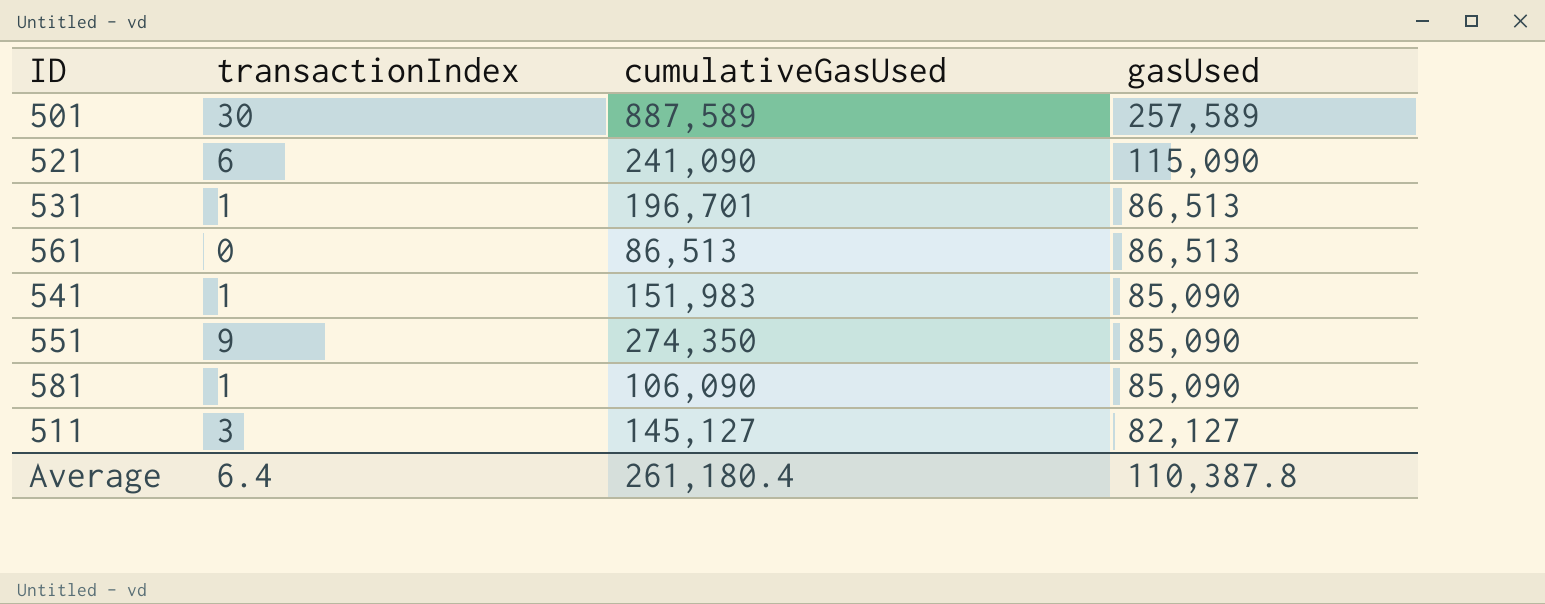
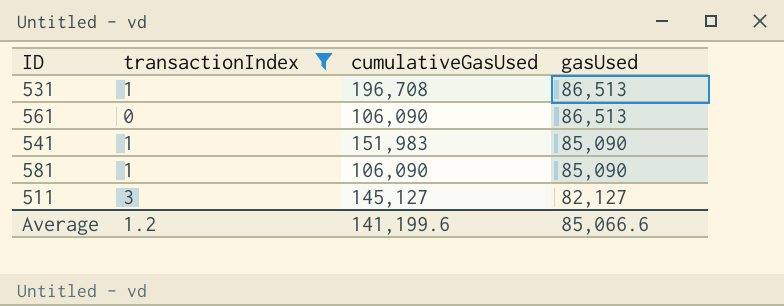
filter: none -> transactionIndex <= 3
531 | cumulativeGasUsed: 196,701 -> 196,708
561 | cumulativeGasUsed: 86,513 -> 106,090
Average | transactionIndex: 6.4 -> 1.2
Average | cumulativeGasUsed: 261,180.4 -> 141,199.6
Average | gasUsed: 110,387.8 -> 85,066.6

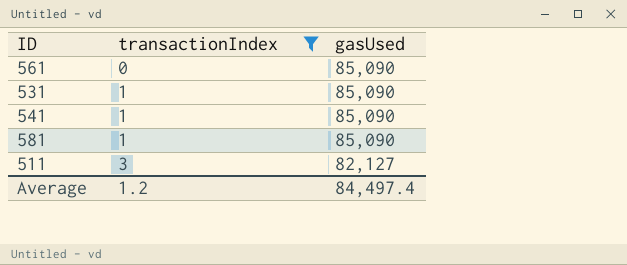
row order: gasUsed descending -> transactionIndex ascending
column cumulativeGasUsed | position: 3 -> none
561 | gasUsed: 86,513 -> 85,090
531 | gasUsed: 86,513 -> 85,090
Average | gasUsed: 85,066.6 -> 84,497.4

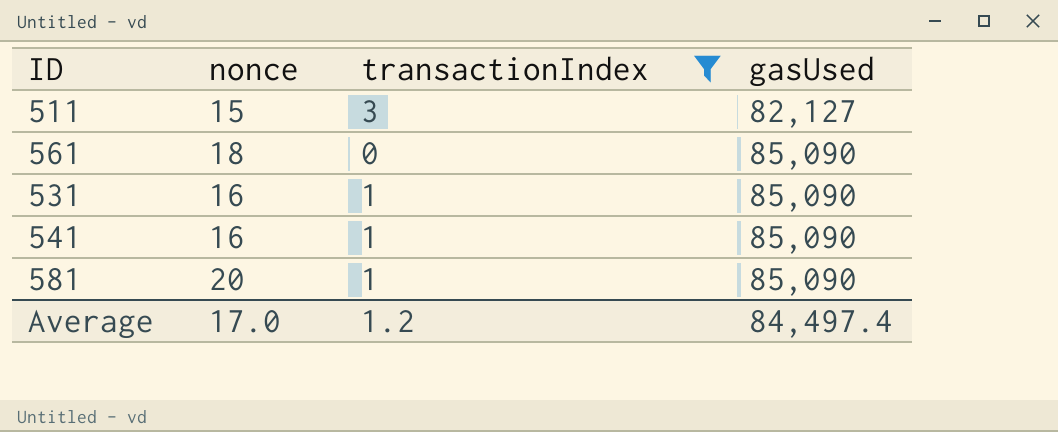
row order: transactionIndex ascending -> gasUsed ascending
column nonce | position: none -> 2

